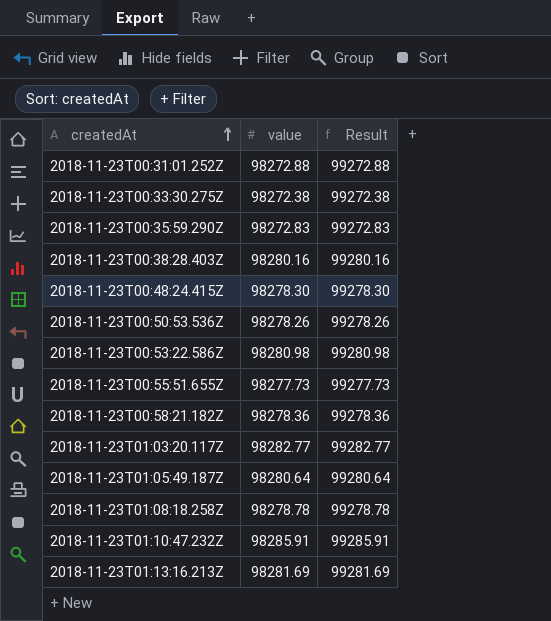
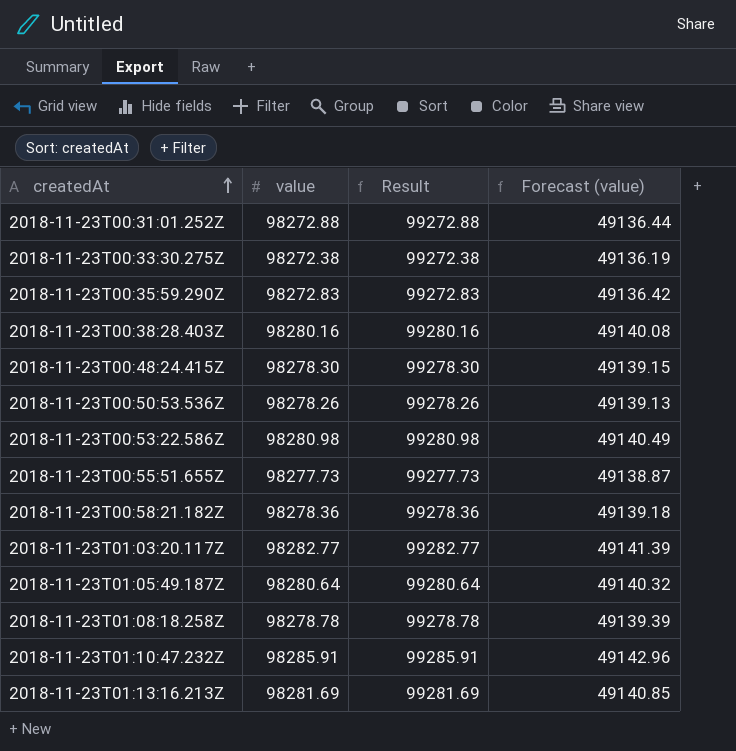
column Forecast (value) | formula: none -> [value] * 0.5

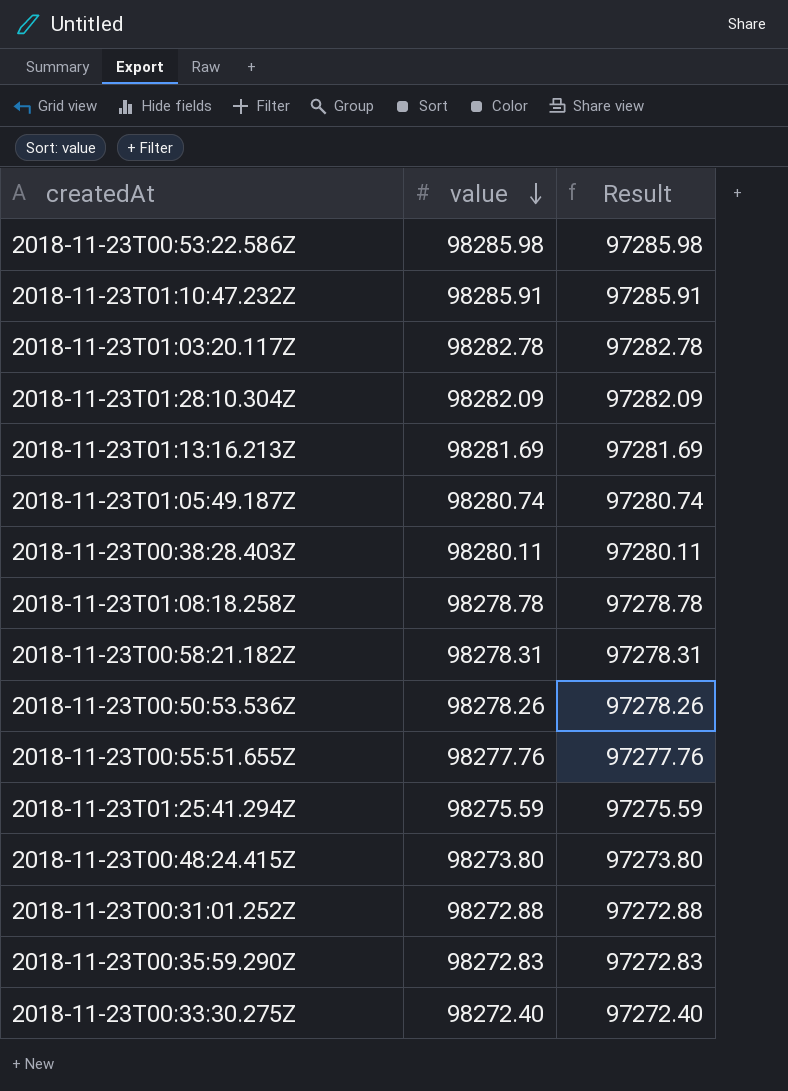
row order: createdAt ascending -> value descending
column Forecast (value) | formula: [value] * 0.5 -> none
column Result | formula: [value] + 1000 -> [value] - 1000
2018-11-23T00:53:22.586Z | value: 98280.98 -> 98285.98
2018-11-23T01:03:20.117Z | value: 98282.77 -> 98282.78
row 2018-11-23T01:28:10.304Z: none -> 98282.09 | 97282.09
2018-11-23T01:05:49.187Z | value: 98280.64 -> 98280.74
2018-11-23T00:38:28.403Z | value: 98280.16 -> 98280.11
2018-11-23T00:58:21.182Z | value: 98278.36 -> 98278.31
2018-11-23T00:55:51.655Z | value: 98277.73 -> 98277.76
row 2018-11-23T01:25:41.294Z: none -> 98275.59 | 97275.59
2018-11-23T00:48:24.415Z | value: 98278.30 -> 98273.80
2018-11-23T00:33:30.275Z | value: 98272.38 -> 98272.40

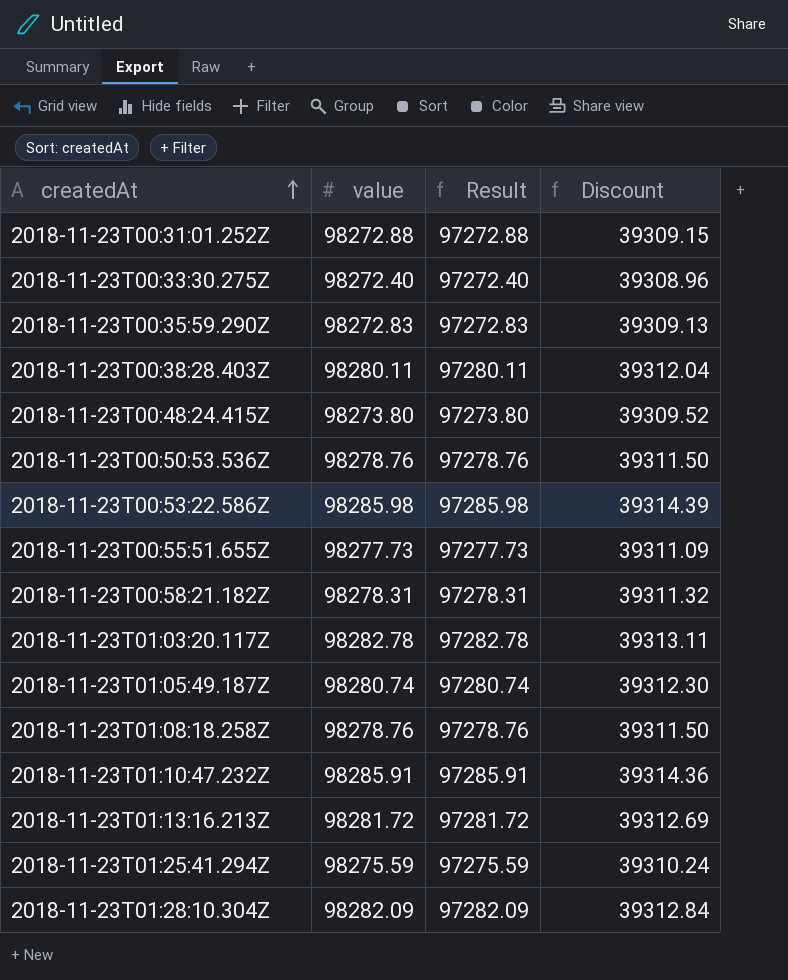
row order: value descending -> createdAt ascending
column Discount | formula: none -> [value] * 0.4
2018-11-23T00:50:53.536Z | value: 98278.26 -> 98278.76
2018-11-23T00:50:53.536Z | Result: 97278.26 -> 97278.76
2018-11-23T00:55:51.655Z | value: 98277.76 -> 98277.73
2018-11-23T00:55:51.655Z | Result: 97277.76 -> 97277.73
2018-11-23T01:08:18.258Z | value: 98278.78 -> 98278.76
2018-11-23T01:08:18.258Z | Result: 97278.78 -> 97278.76
2018-11-23T01:13:16.213Z | value: 98281.69 -> 98281.72
2018-11-23T01:13:16.213Z | Result: 97281.69 -> 97281.72

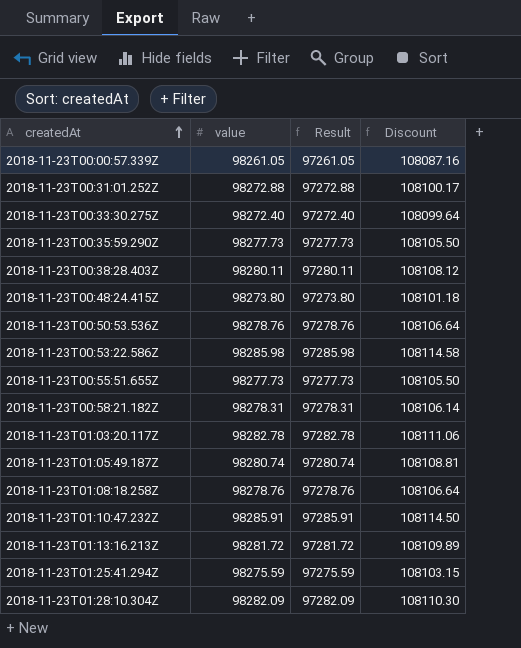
column Discount | formula: [value] * 0.4 -> [value] * 1.1
row 2018-11-23T00:00:57.339Z: none -> 98261.05 | 97261.05 | 108087.16
2018-11-23T00:35:59.290Z | value: 98272.83 -> 98277.73
2018-11-23T00:35:59.290Z | Result: 97272.83 -> 97277.73

